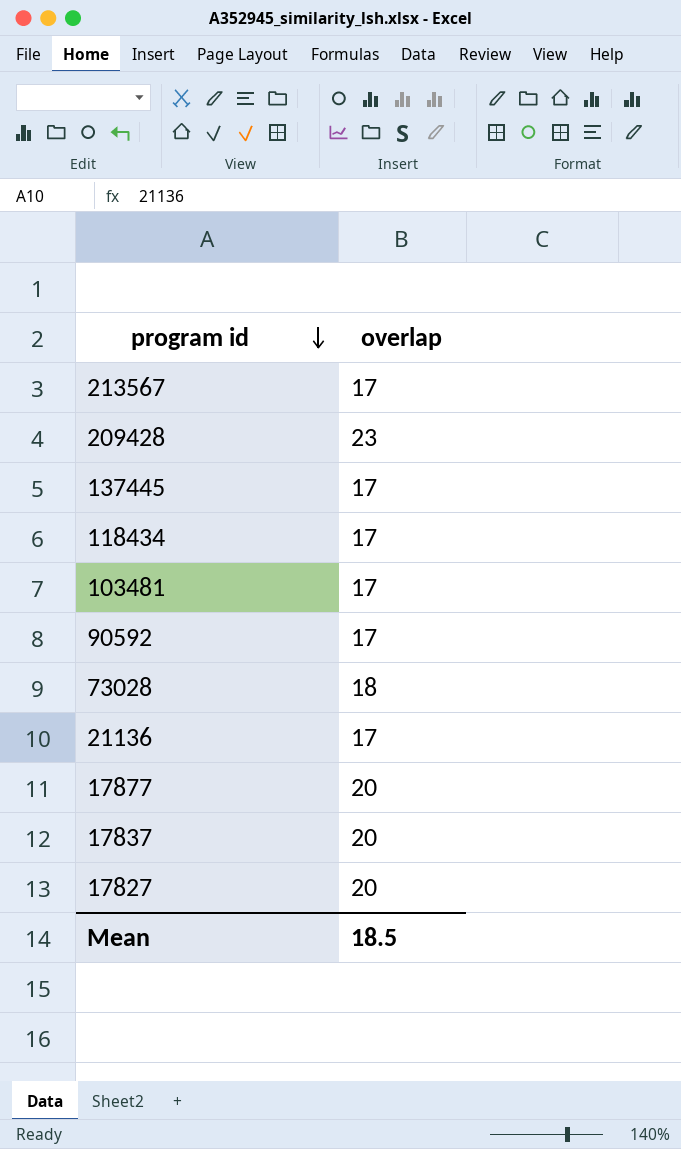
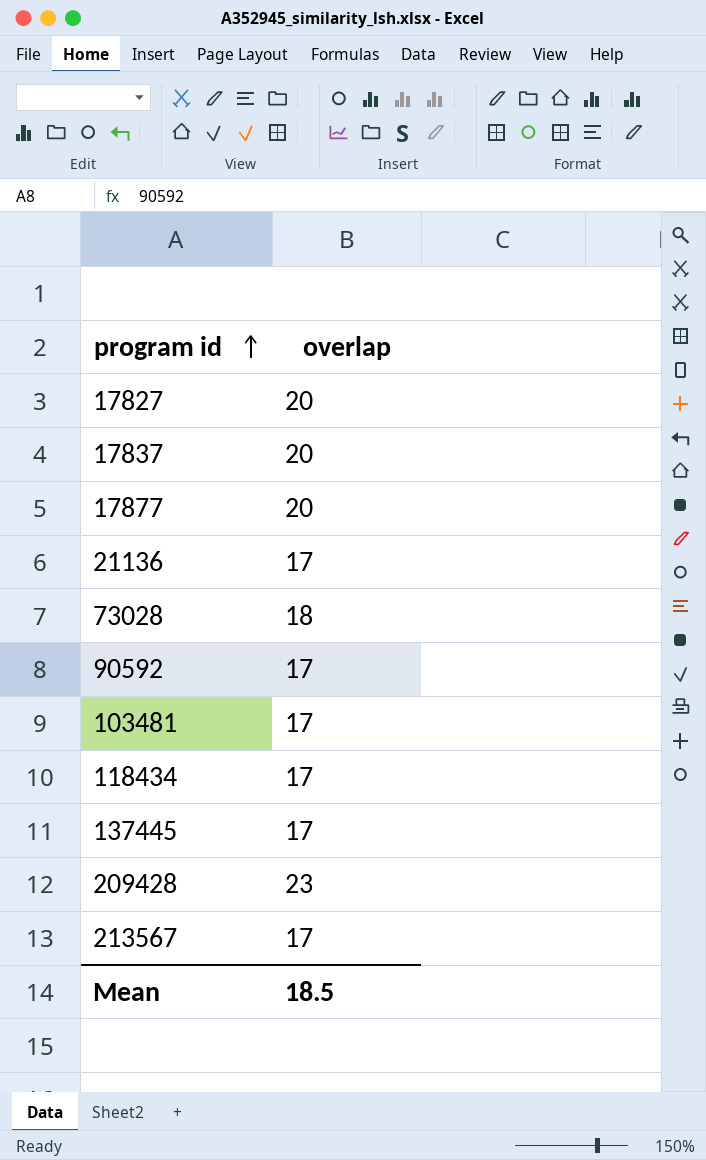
row order: program id descending -> program id ascending

